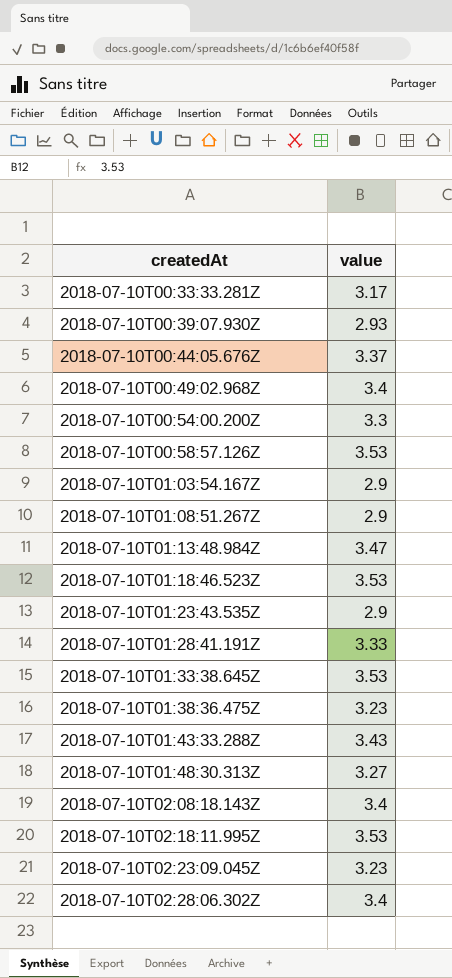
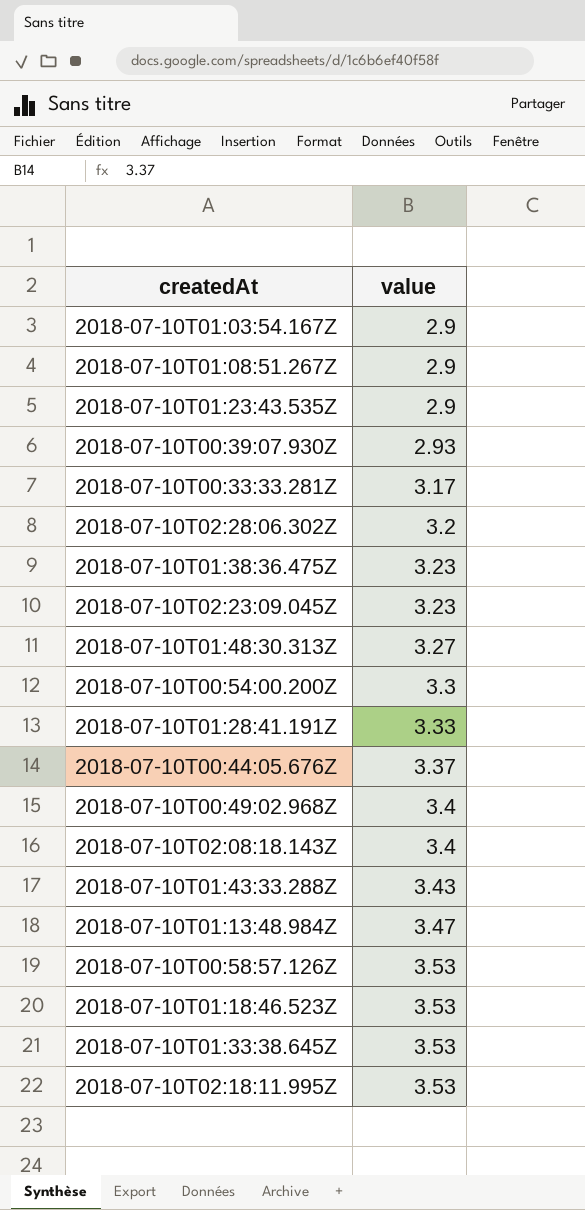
row order: createdAt ascending -> value ascending
2018-07-10T02:28:06.302Z | value: 3.4 -> 3.2

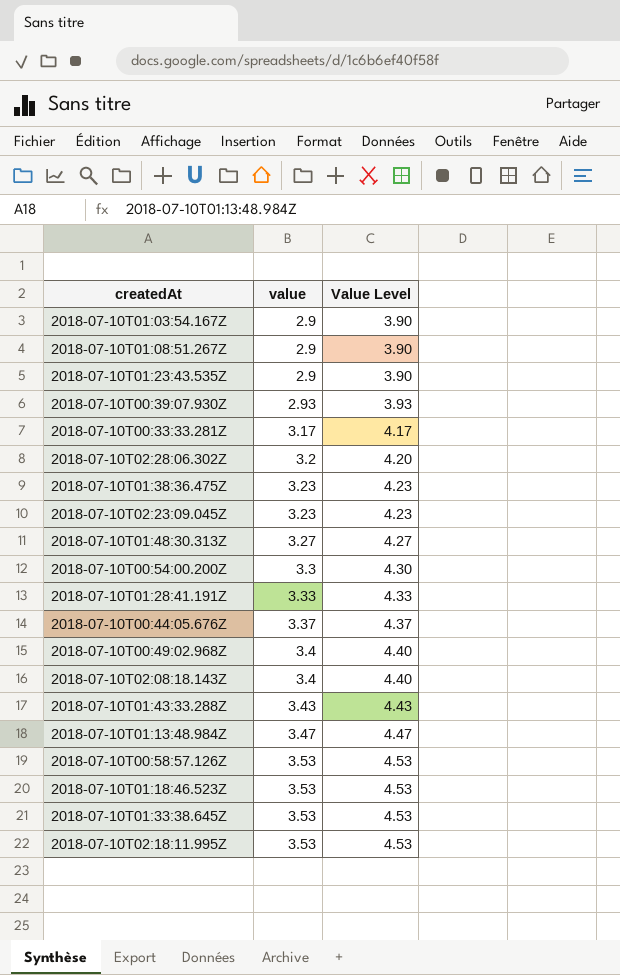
column Value Level | formula: none -> [value] + 1

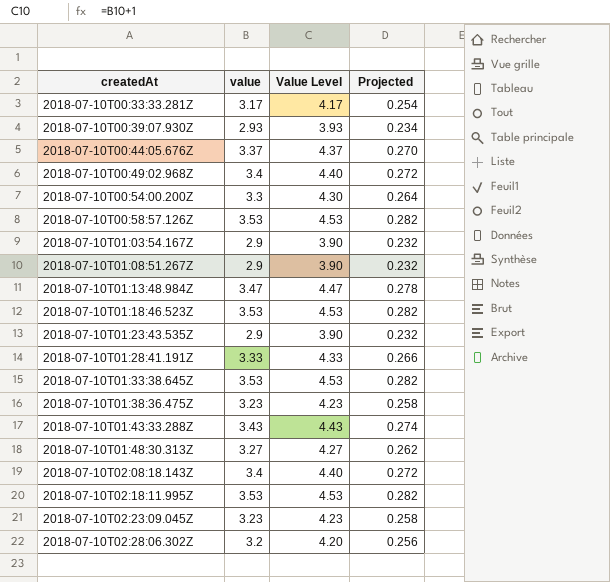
row order: value ascending -> createdAt ascending
column Projected | formula: none -> [value] * 0.08

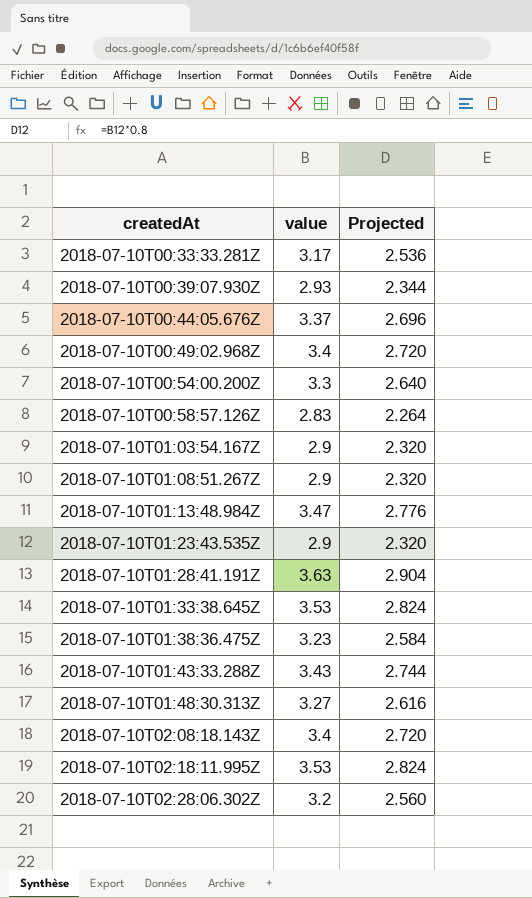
column Value Level | formula: [value] + 1 -> none
column Projected | formula: [value] * 0.08 -> [value] * 0.8
row 2018-07-10T01:18:46.523Z: 3.53 | 4.53 | 0.282 -> none
row 2018-07-10T02:23:09.045Z: 3.23 | 4.23 | 0.258 -> none
2018-07-10T00:58:57.126Z | value: 3.53 -> 2.83
2018-07-10T01:28:41.191Z | value: 3.33 -> 3.63

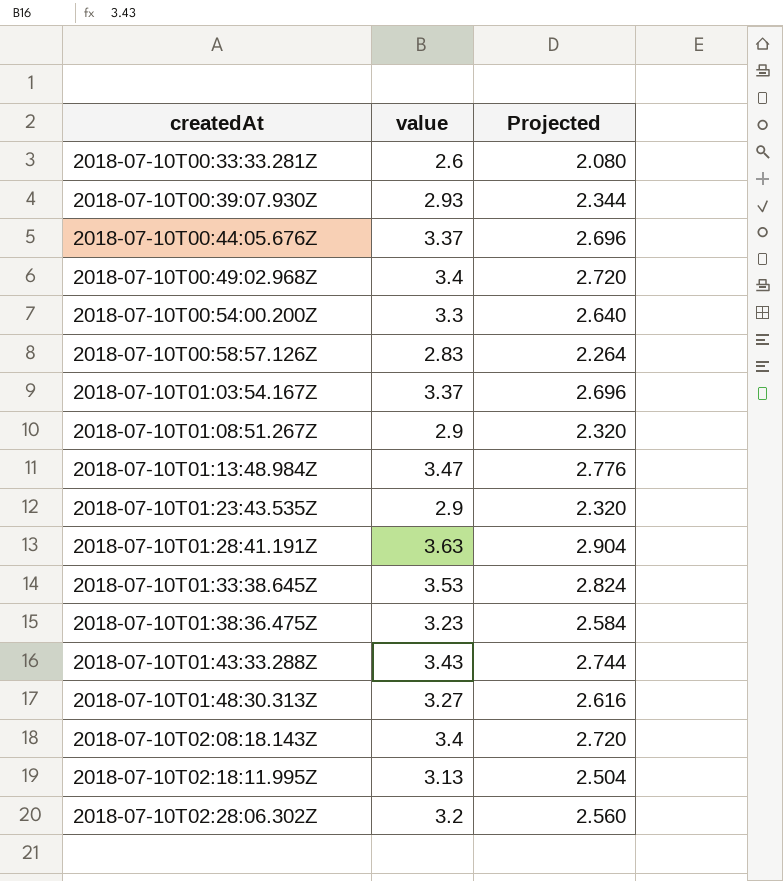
2018-07-10T00:33:33.281Z | value: 3.17 -> 2.6
2018-07-10T00:33:33.281Z | Projected: 2.536 -> 2.080
2018-07-10T01:03:54.167Z | value: 2.9 -> 3.37
2018-07-10T01:03:54.167Z | Projected: 2.320 -> 2.696
2018-07-10T02:18:11.995Z | value: 3.53 -> 3.13
2018-07-10T02:18:11.995Z | Projected: 2.824 -> 2.504

